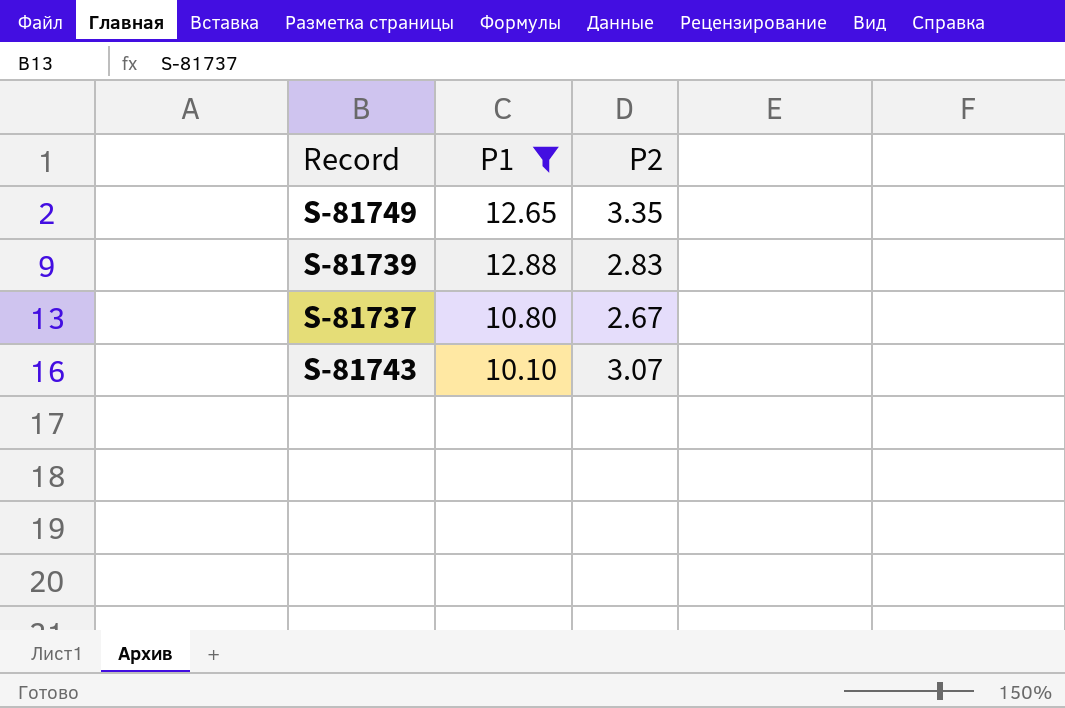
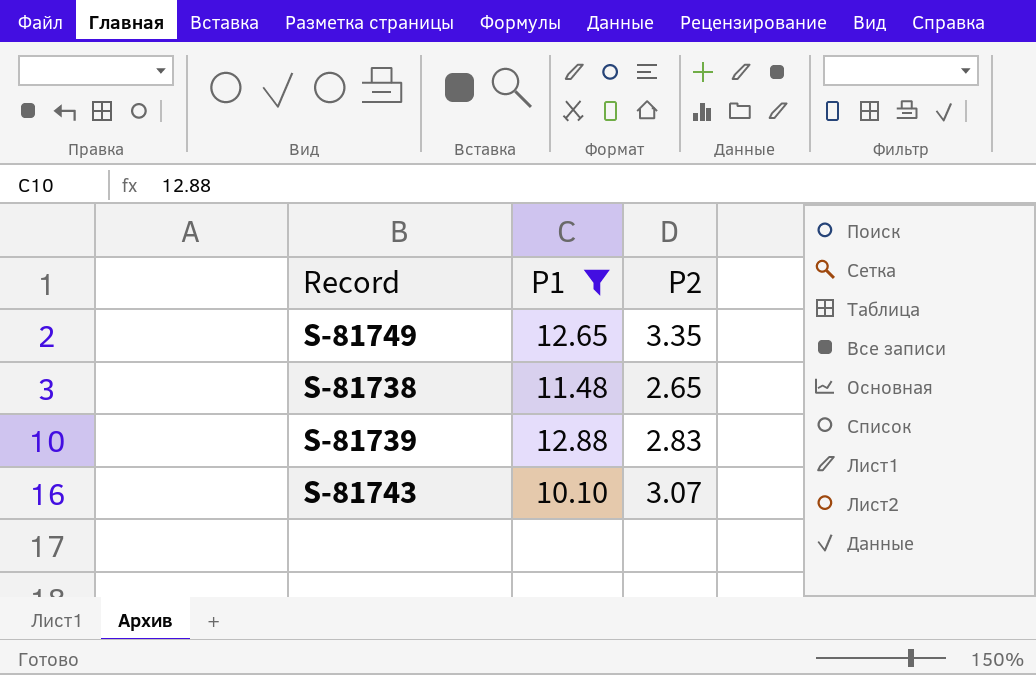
row S-81737: 10.80 | 2.67 -> none
row S-81738: none -> 11.48 | 2.65

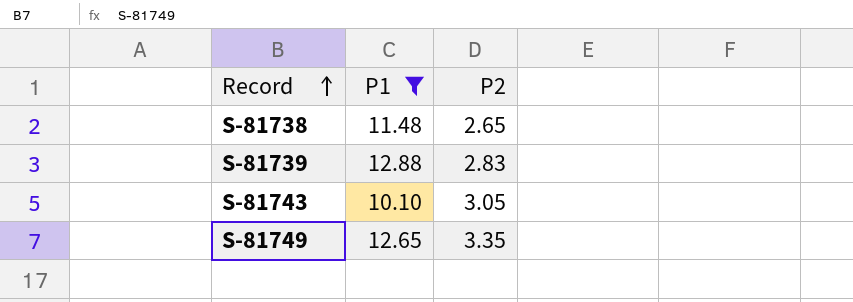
row order: none -> Record ascending
S-81743 | P2: 3.07 -> 3.05

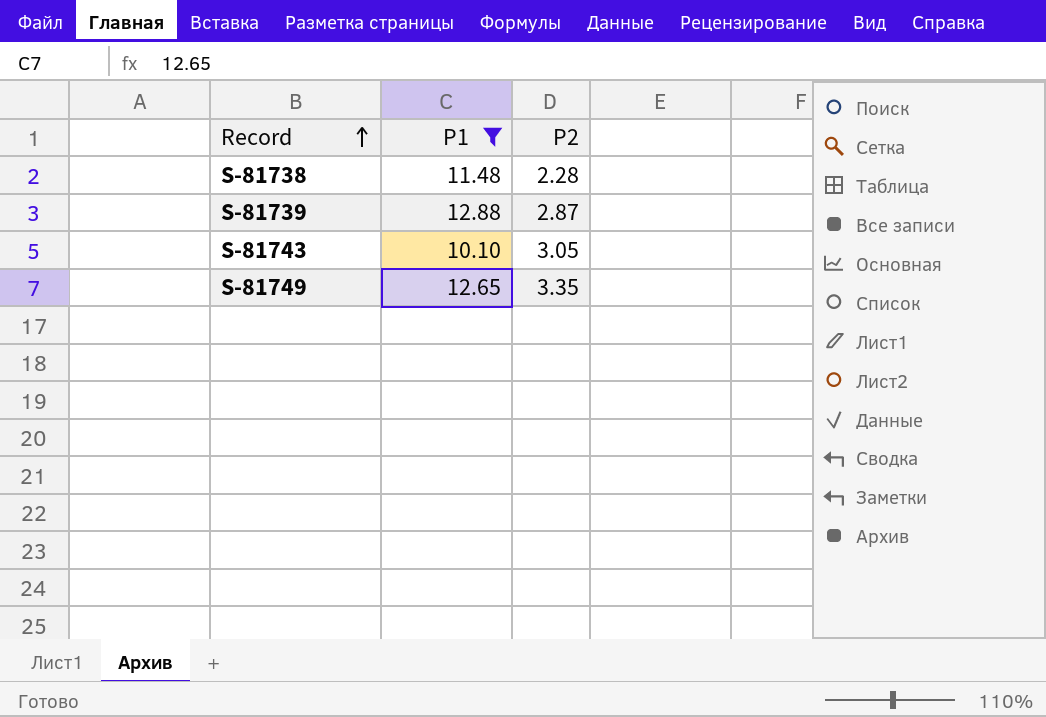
S-81738 | P2: 2.65 -> 2.28
S-81739 | P2: 2.83 -> 2.87

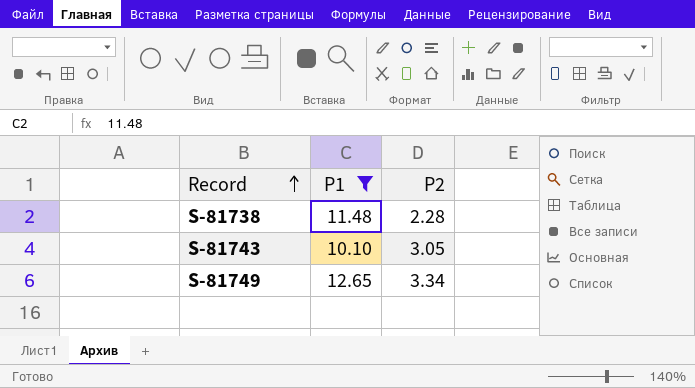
row S-81739: 12.88 | 2.87 -> none
S-81749 | P2: 3.35 -> 3.34

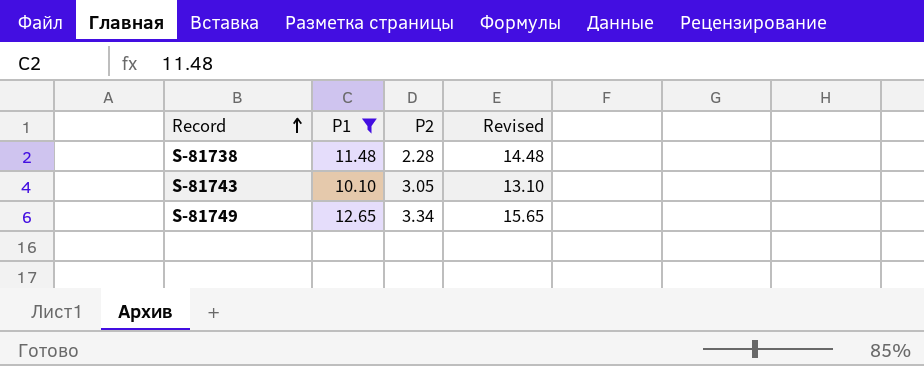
column Revised | formula: none -> [P1] + 3

